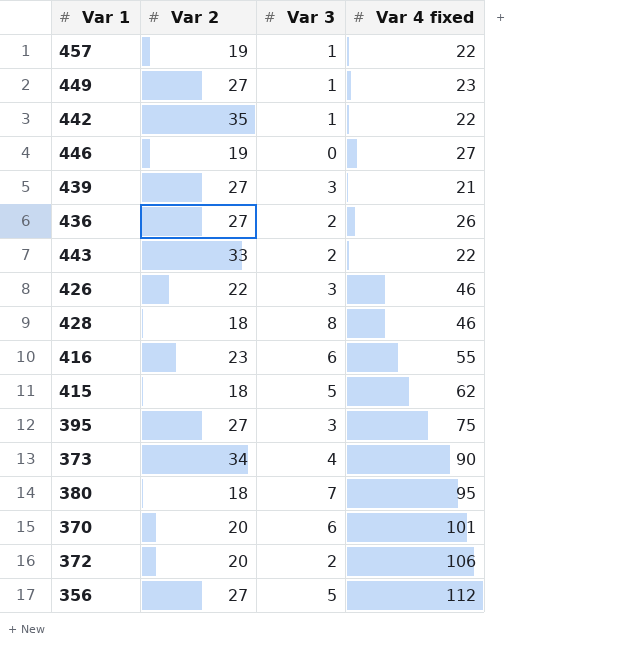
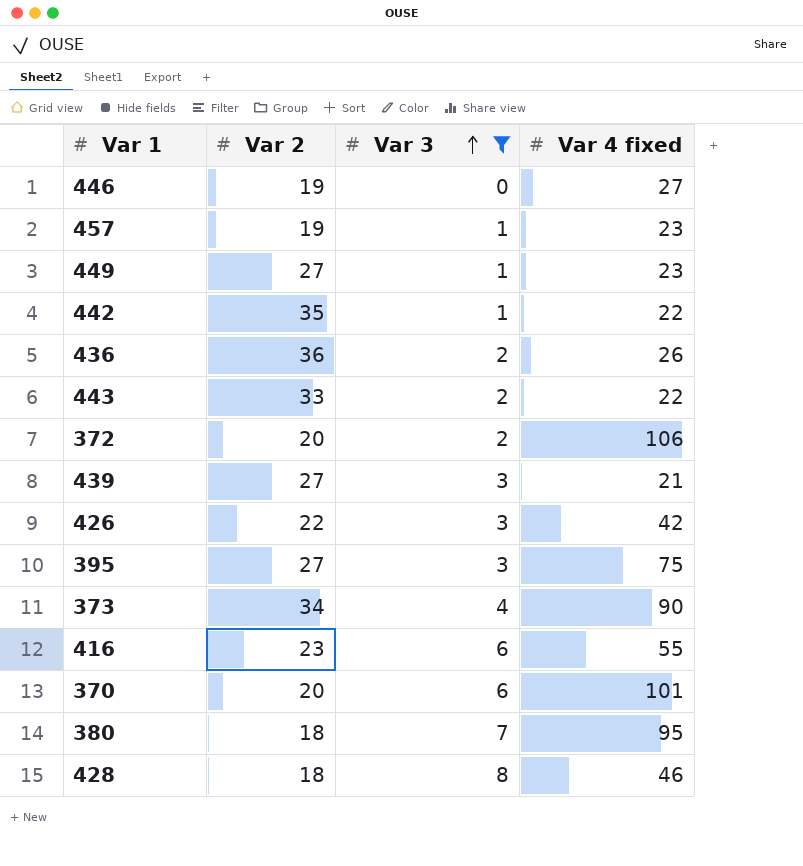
filter: none -> Var 3 != 5
row order: none -> Var 3 ascending
457 | Var 4 fixed: 22 -> 23
436 | Var 2: 27 -> 36
426 | Var 4 fixed: 46 -> 42

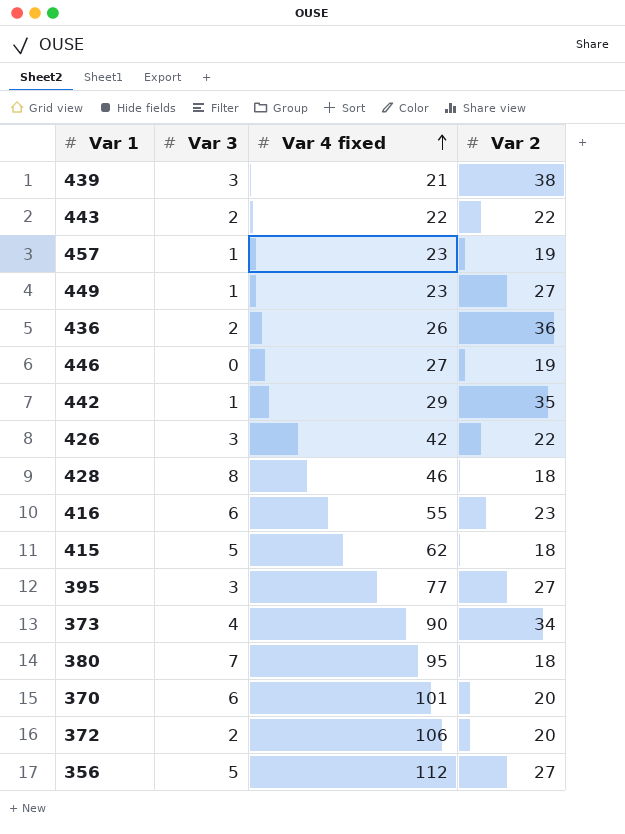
filter: Var 3 != 5 -> none
row order: Var 3 ascending -> Var 4 fixed ascending
column Var 2 | position: 2 -> 4
439 | Var 2: 27 -> 38
443 | Var 2: 33 -> 22
442 | Var 4 fixed: 22 -> 29
395 | Var 4 fixed: 75 -> 77

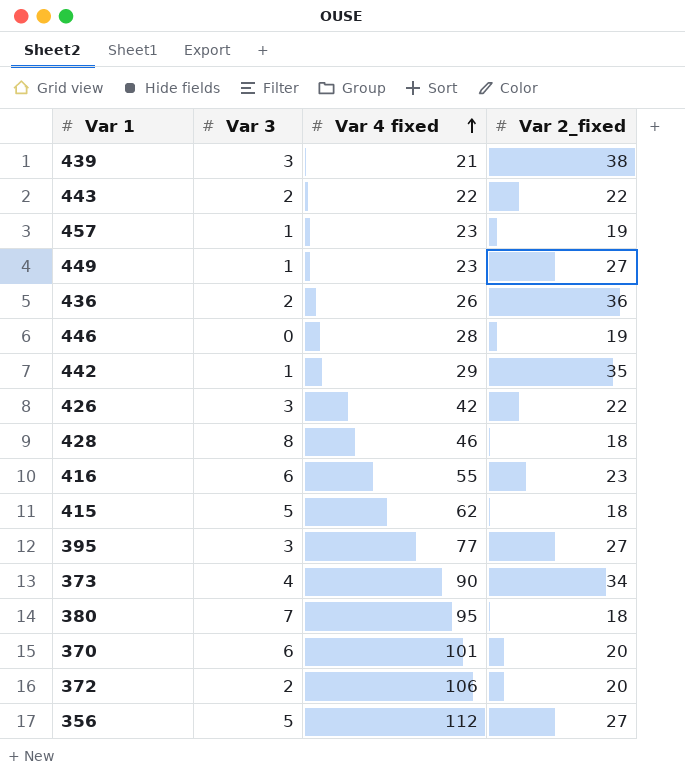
column name: Var 2 -> Var 2_fixed
446 | Var 4 fixed: 27 -> 28

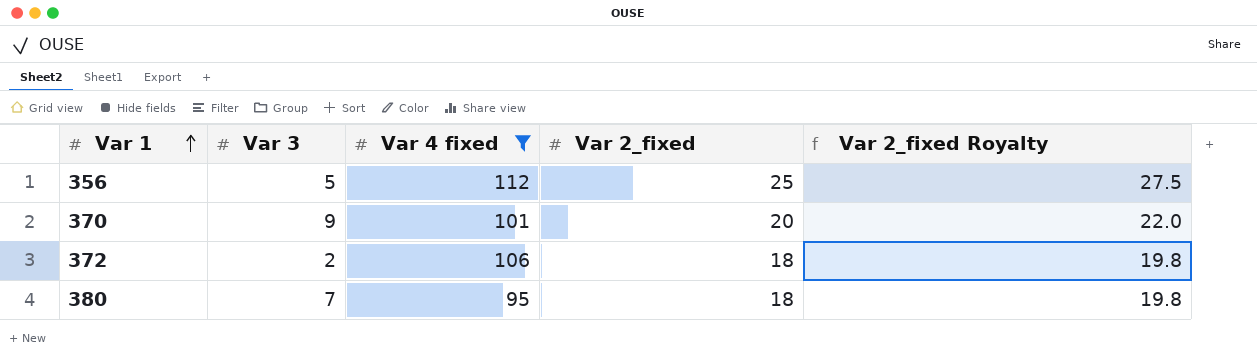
filter: none -> Var 4 fixed >= 95
row order: Var 4 fixed ascending -> Var 1 ascending
column Var 2_fixed Royalty | formula: none -> [Var 2_fixed] * 1.1
356 | Var 2_fixed: 27 -> 25
370 | Var 3: 6 -> 9
372 | Var 2_fixed: 20 -> 18

